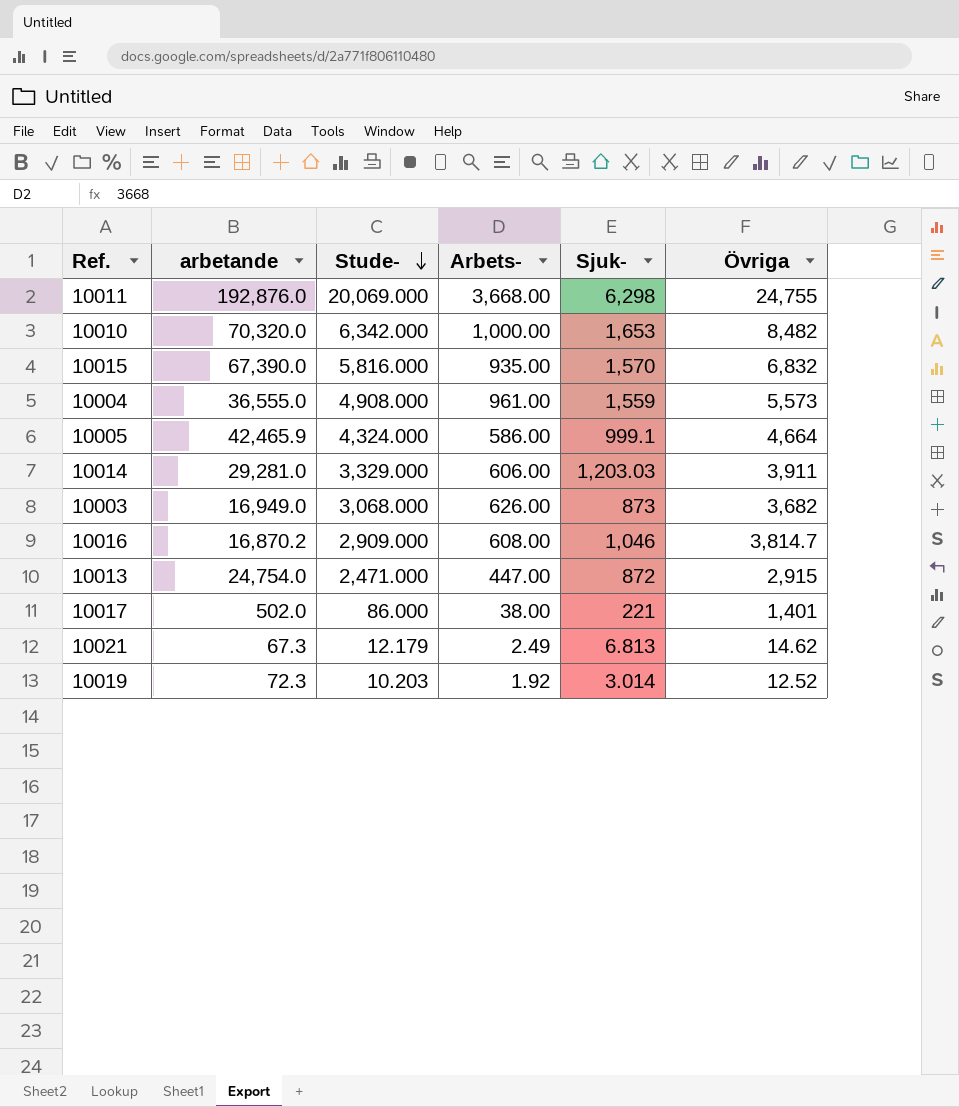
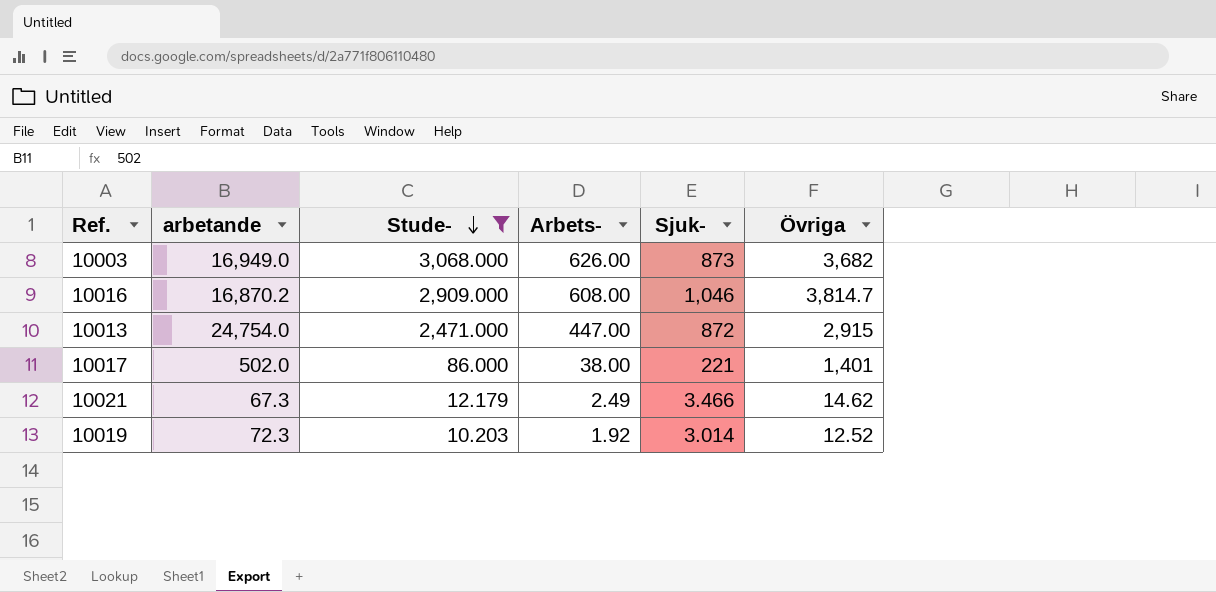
filter: none -> Stude- <= 3,068.000
10021 | Sjuk-: 6.813 -> 3.466

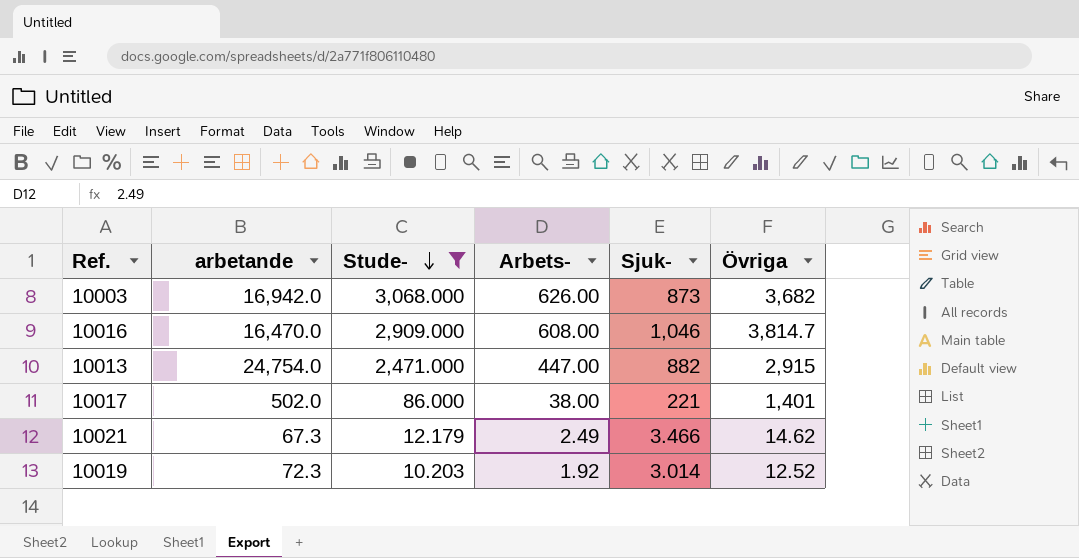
10003 | arbetande: 16,949.0 -> 16,942.0
10016 | arbetande: 16,870.2 -> 16,470.0
10013 | Sjuk-: 872 -> 882

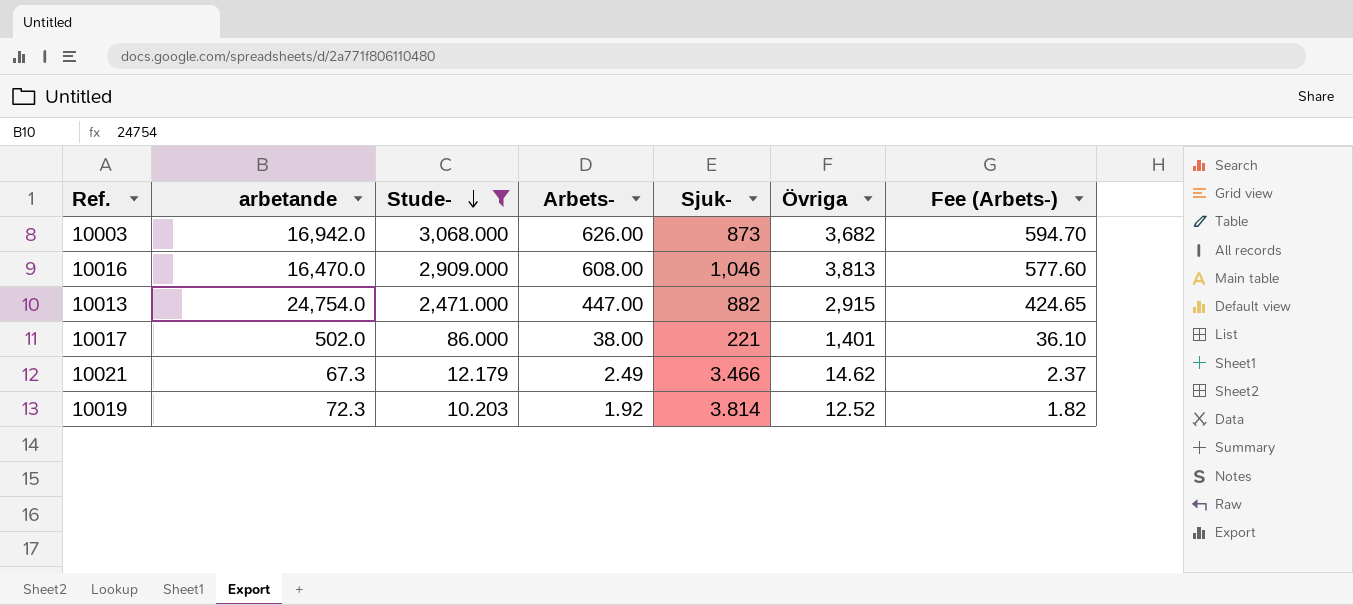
column Fee (Arbets-) | formula: none -> [Arbets-] * 0.95
10016 | Övriga: 3,814.7 -> 3,813
10019 | Sjuk-: 3.014 -> 3.814

